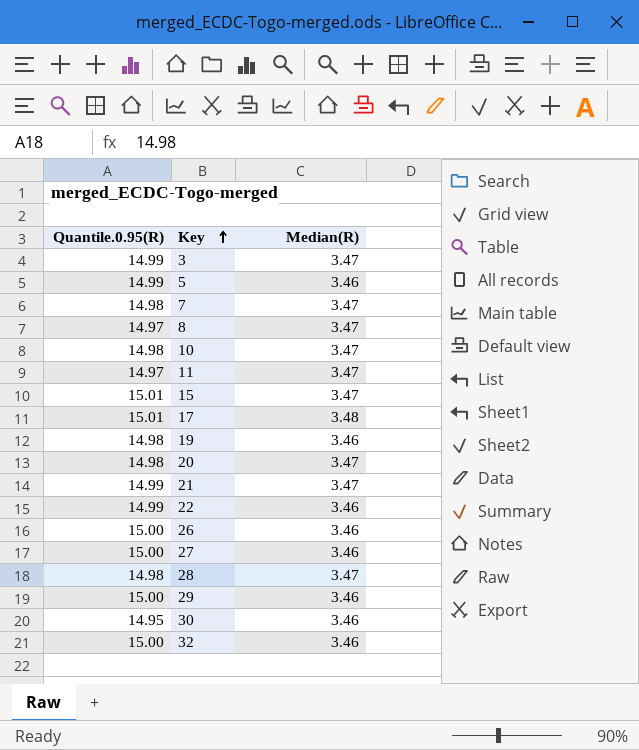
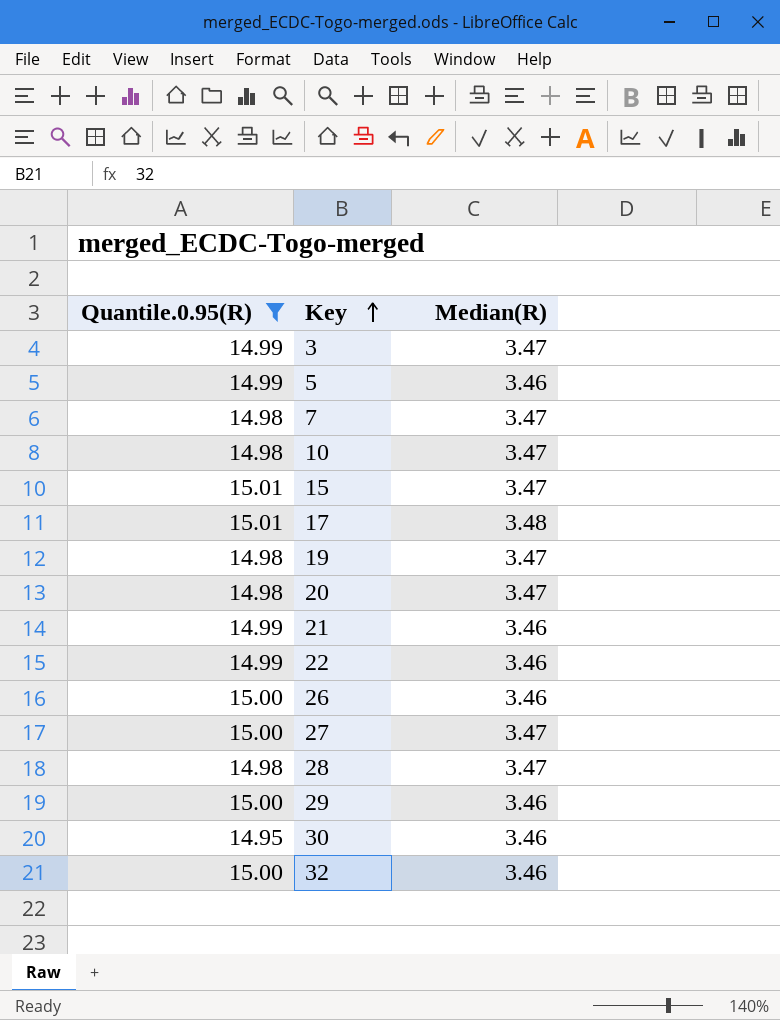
filter: none -> Quantile.0.95(R) != 14.97
19 | Median(R): 3.46 -> 3.47
21 | Median(R): 3.47 -> 3.46
27 | Median(R): 3.46 -> 3.47

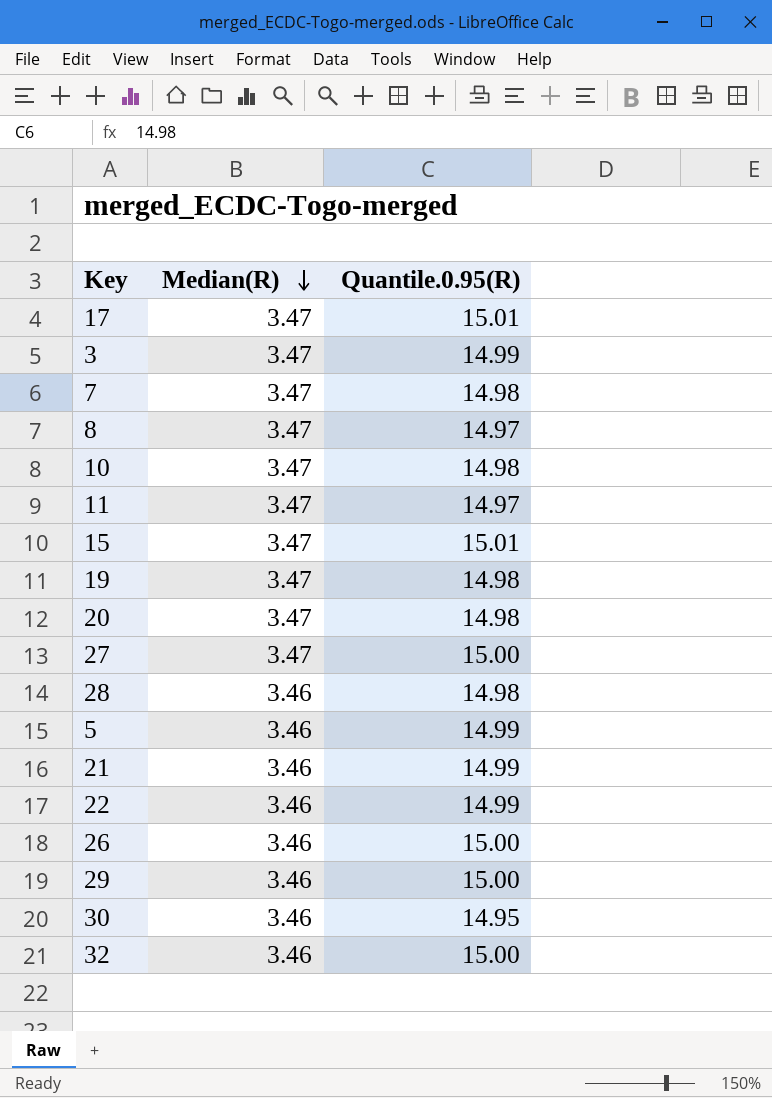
filter: Quantile.0.95(R) != 14.97 -> none
row order: Key ascending -> Median(R) descending
column Quantile.0.95(R) | position: 1 -> 3
17 | Median(R): 3.48 -> 3.47
28 | Median(R): 3.47 -> 3.46

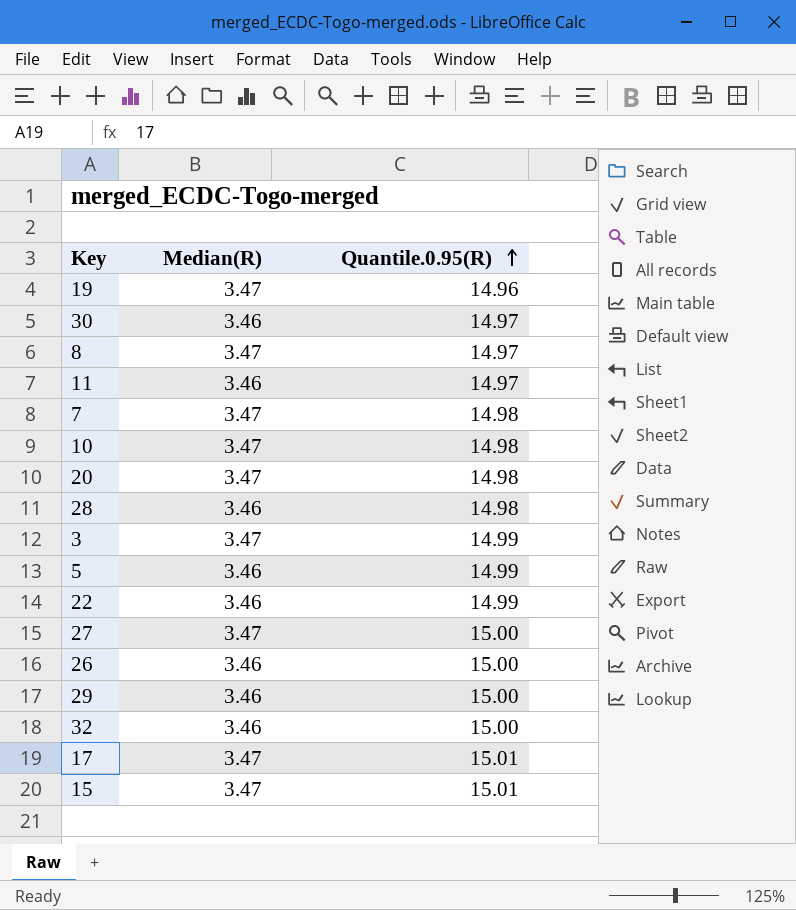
row order: Median(R) descending -> Quantile.0.95(R) ascending
row 21: 3.46 | 14.99 -> none
19 | Quantile.0.95(R): 14.98 -> 14.96
30 | Quantile.0.95(R): 14.95 -> 14.97
11 | Median(R): 3.47 -> 3.46

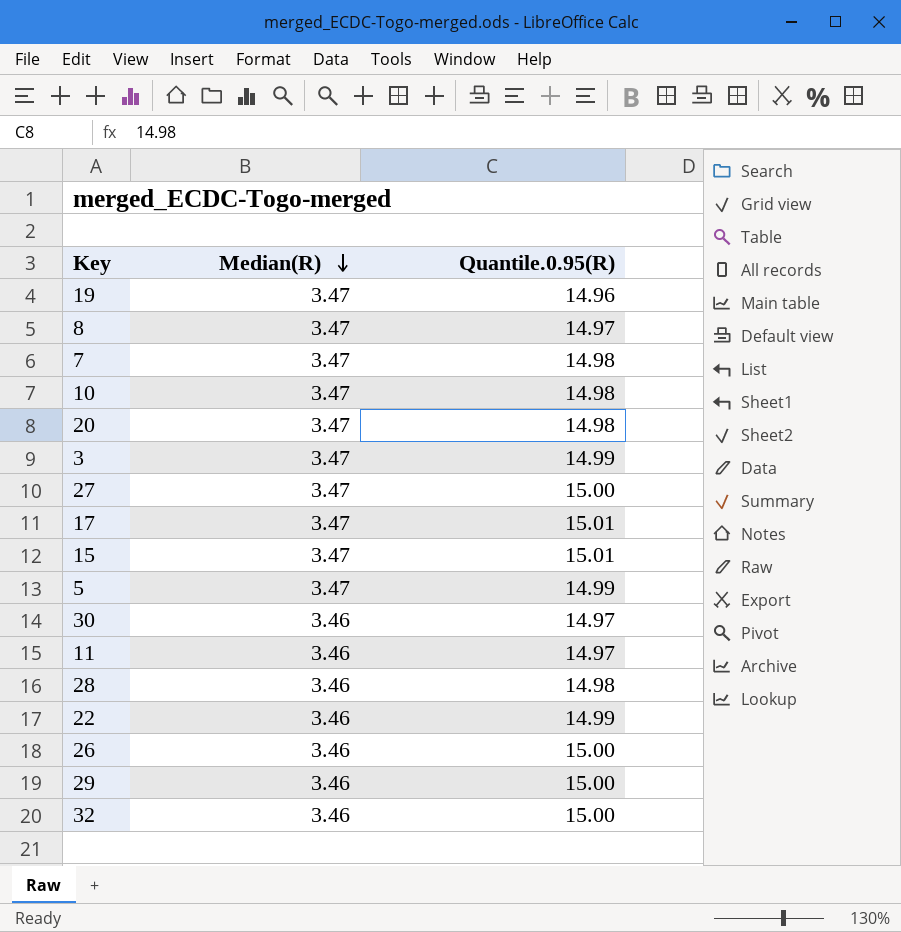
row order: Quantile.0.95(R) ascending -> Median(R) descending
5 | Median(R): 3.46 -> 3.47

